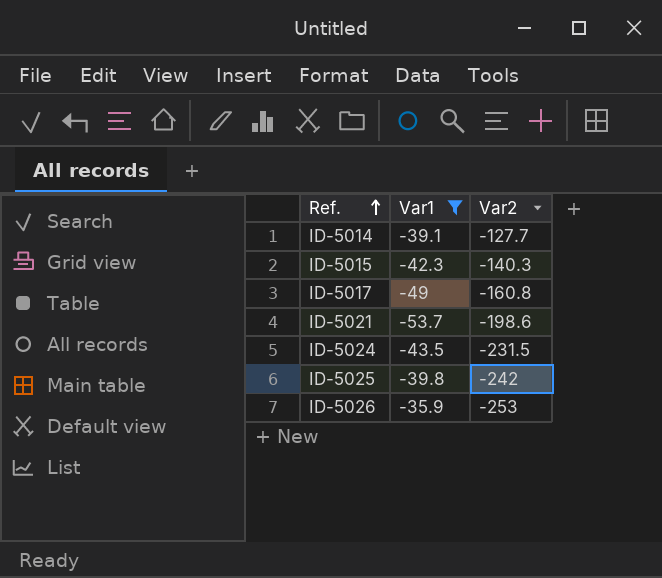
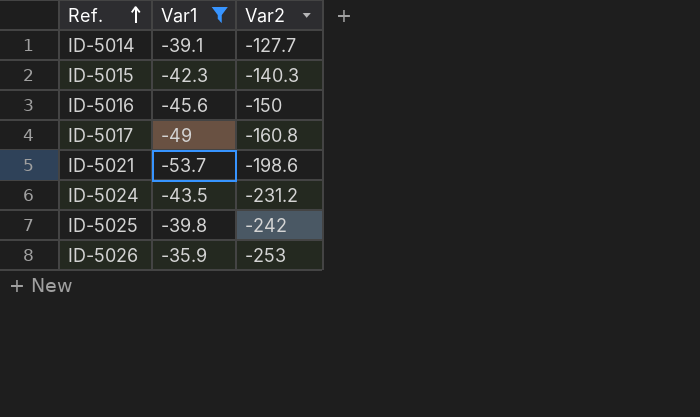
row ID-5016: none -> -45.6 | -150
ID-5024 | Var2: -231.5 -> -231.2

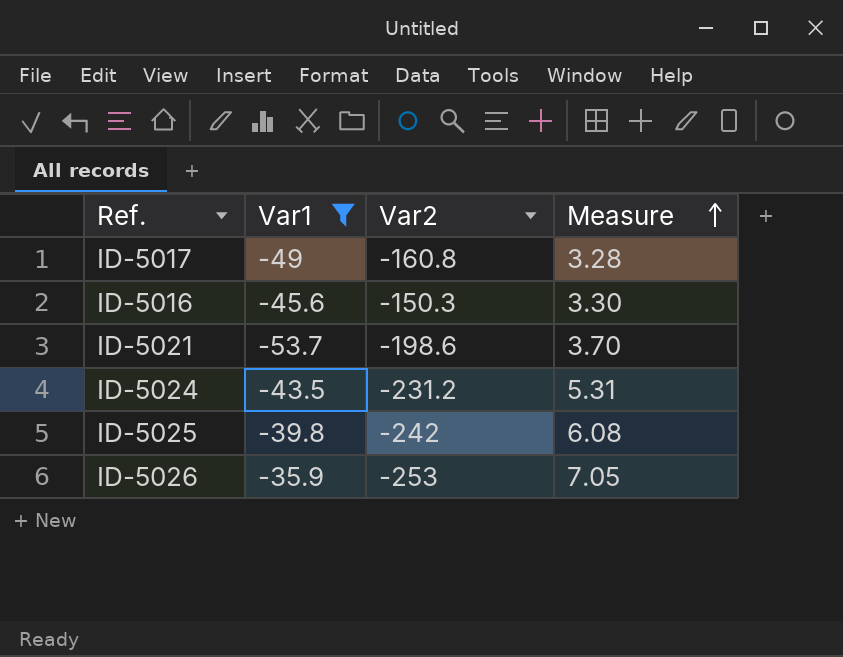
row order: Ref. ascending -> Measure ascending
column Measure | formula: none -> [Var2] / [Var1]
row ID-5014: -39.1 | -127.7 -> none
row ID-5015: -42.3 | -140.3 -> none
ID-5016 | Var2: -150 -> -150.3

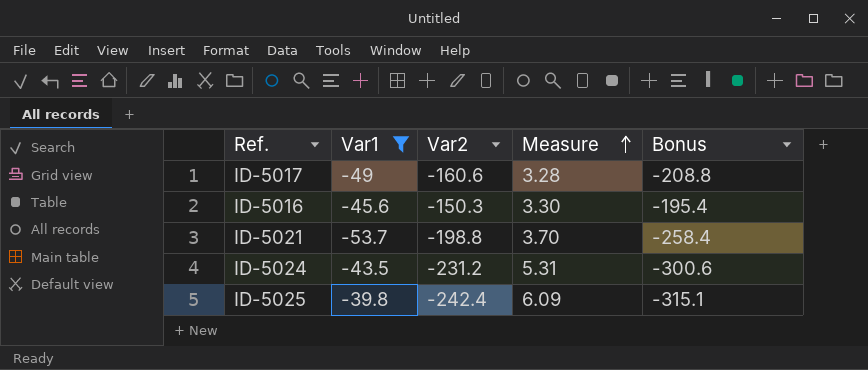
column Bonus | formula: none -> [Var2] * 1.3
row ID-5026: -35.9 | -253 | 7.05 -> none
ID-5017 | Var2: -160.8 -> -160.6
ID-5021 | Var2: -198.6 -> -198.8
ID-5025 | Var2: -242 -> -242.4
ID-5025 | Measure: 6.08 -> 6.09

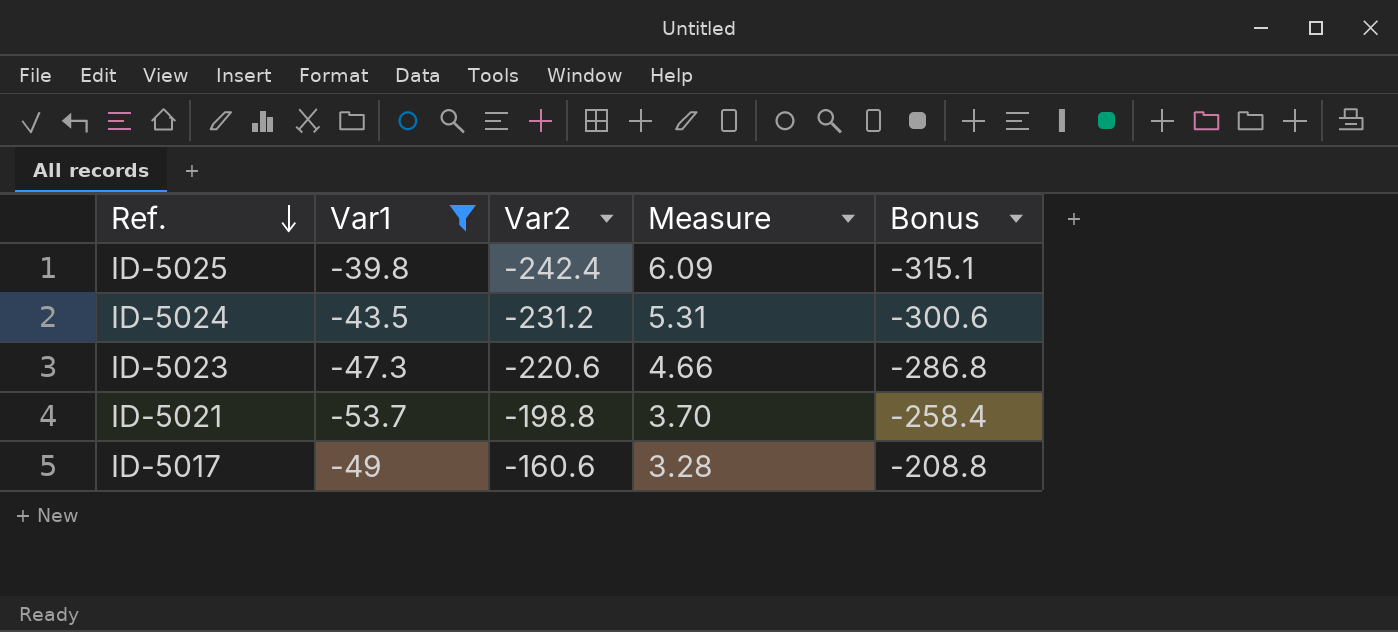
row order: Measure ascending -> Ref. descending
row ID-5016: -45.6 | -150.3 | 3.30 | -195.4 -> none
row ID-5023: none -> -47.3 | -220.6 | 4.66 | -286.8

